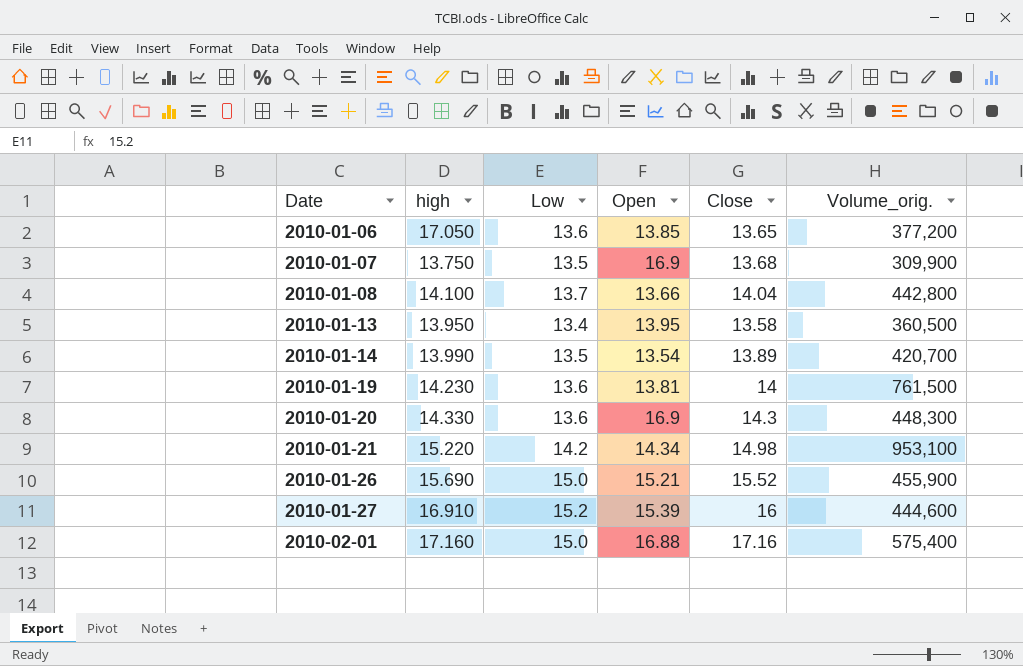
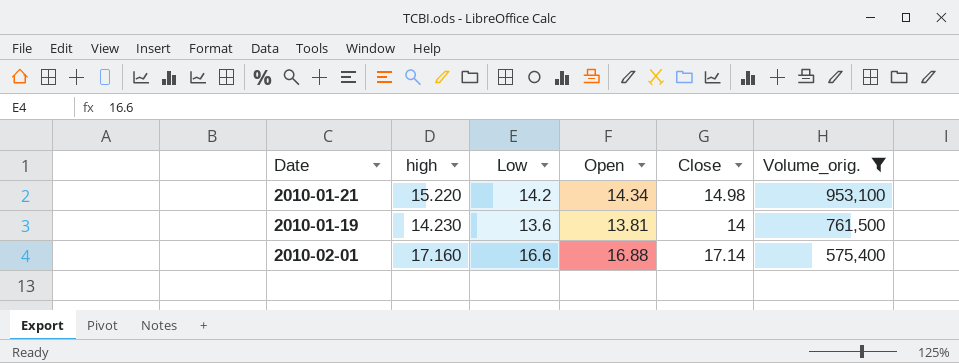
filter: none -> Volume_orig. >= 575,400
row order: Date ascending -> Volume_orig. descending
2010-02-01 | Low: 15.0 -> 16.6
2010-02-01 | Close: 17.16 -> 17.14

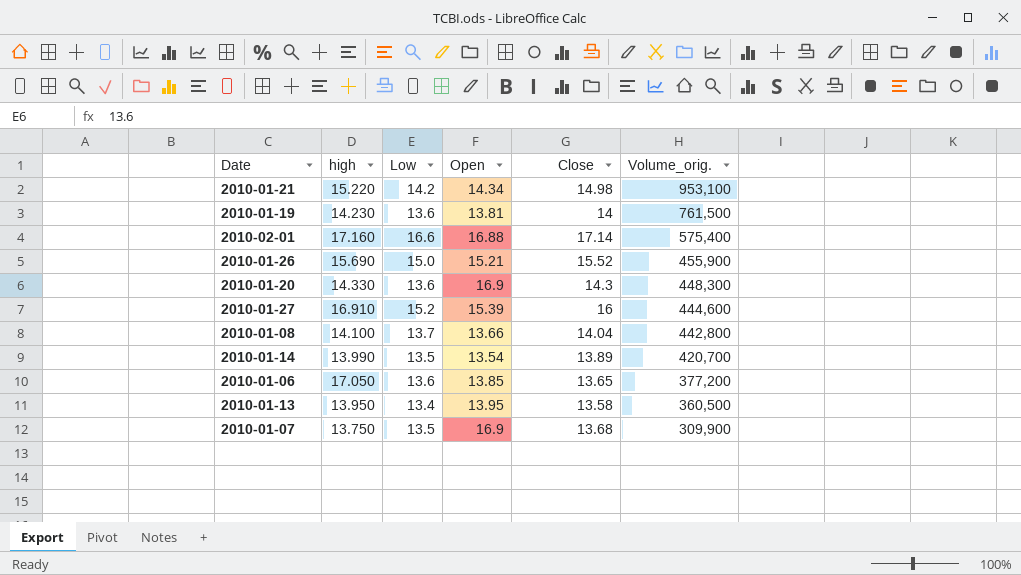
filter: Volume_orig. >= 575,400 -> none

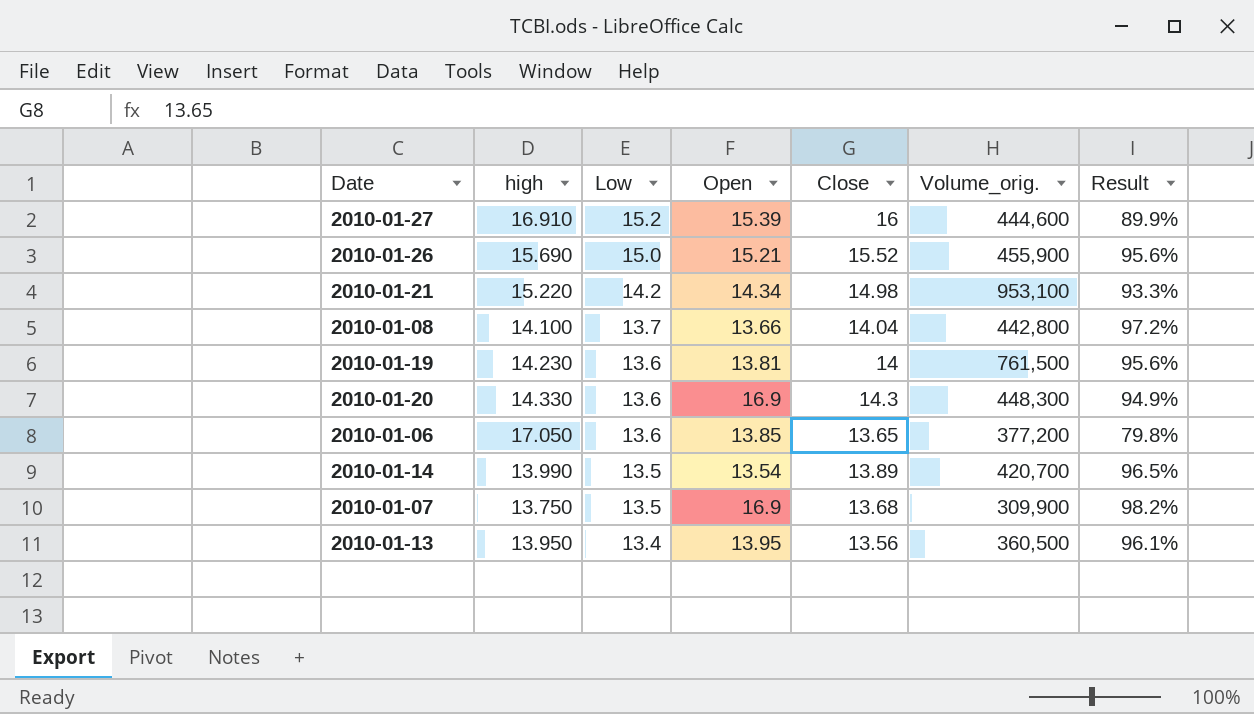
row order: Volume_orig. descending -> Low descending
column Result | formula: none -> [Low] / [high]
row 2010-02-01: 17.160 | 16.6 | 16.88 | 17.14 | 575,400 -> none
2010-01-13 | Close: 13.58 -> 13.56

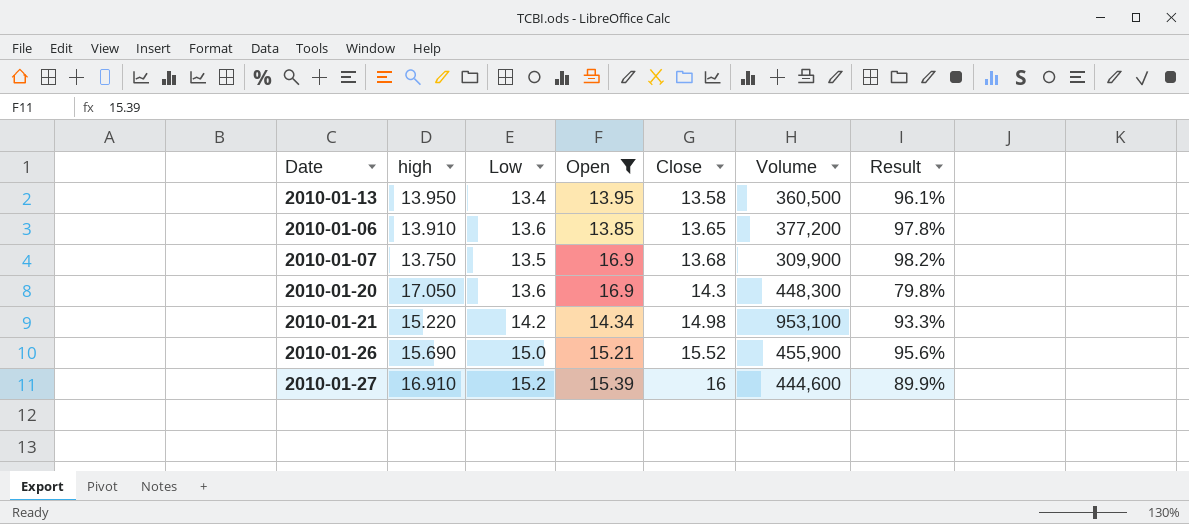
filter: none -> Open >= 13.85
row order: Low descending -> Close ascending
column name: Volume_orig. -> Volume
2010-01-13 | Close: 13.56 -> 13.58
2010-01-06 | high: 17.050 -> 13.910
2010-01-06 | Result: 79.8% -> 97.8%
2010-01-20 | high: 14.330 -> 17.050
2010-01-20 | Result: 94.9% -> 79.8%

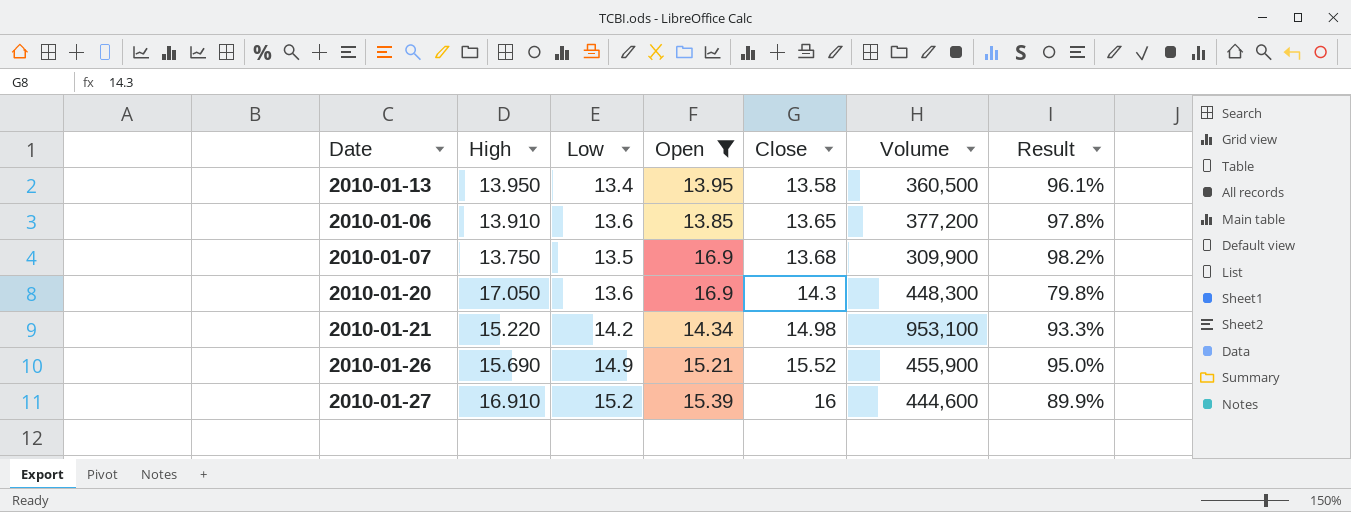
column name: high -> High
2010-01-26 | Low: 15.0 -> 14.9
2010-01-26 | Result: 95.6% -> 95.0%

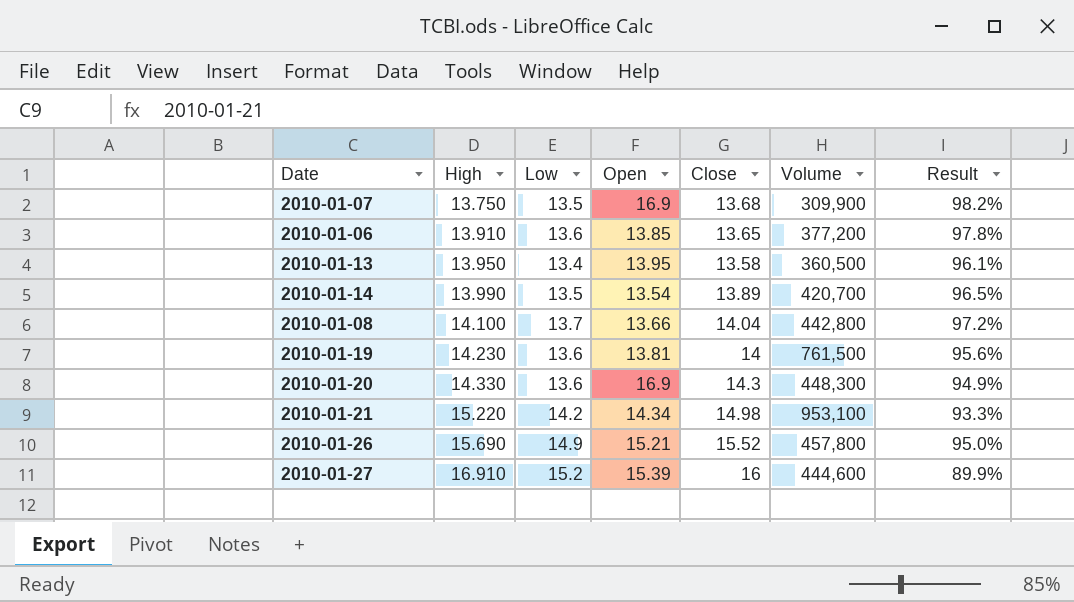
filter: Open >= 13.85 -> none
row order: Close ascending -> High ascending
2010-01-20 | High: 17.050 -> 14.330
2010-01-20 | Result: 79.8% -> 94.9%
2010-01-26 | Volume: 455,900 -> 457,800

